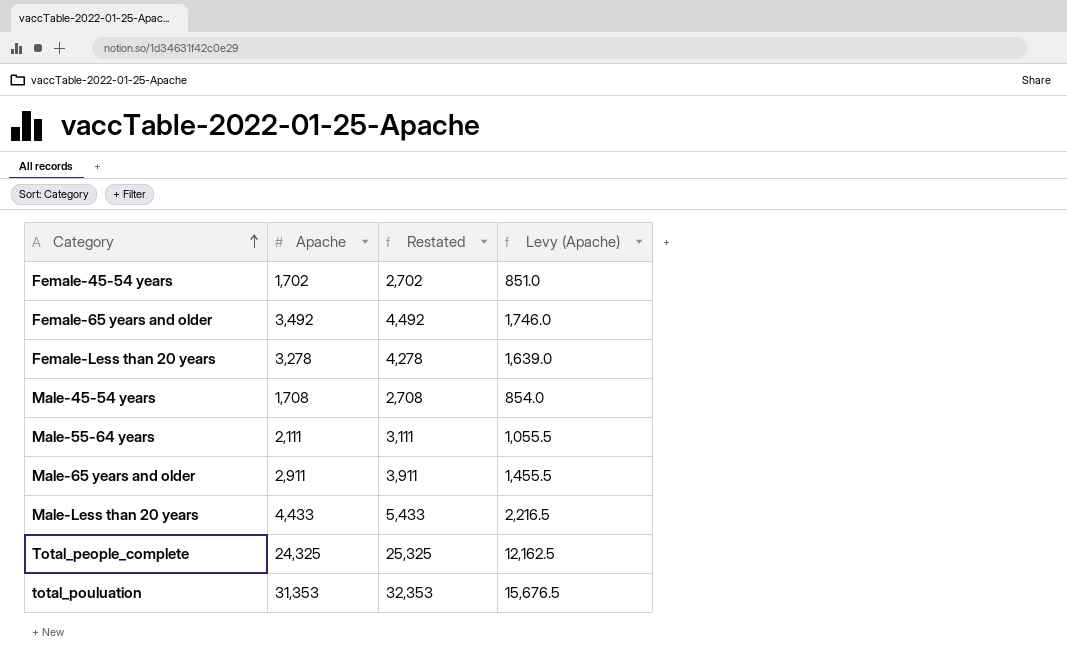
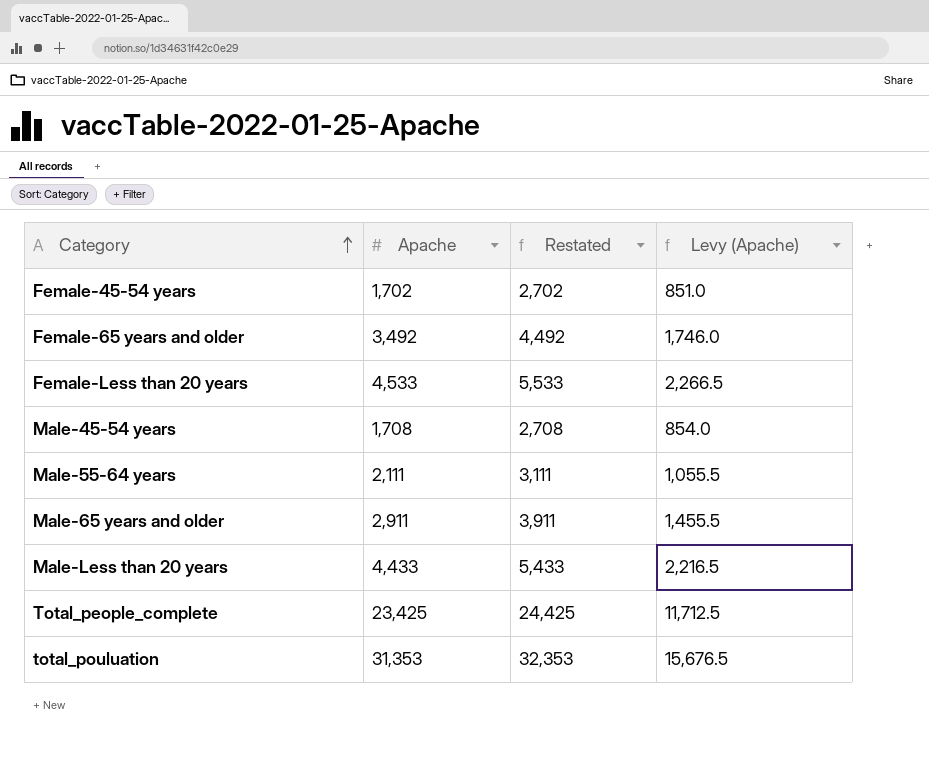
Female-Less than 20 years | Apache: 3,278 -> 4,533
Female-Less than 20 years | Restated: 4,278 -> 5,533
Female-Less than 20 years | Levy (Apache): 1,639.0 -> 2,266.5
Total_people_complete | Apache: 24,325 -> 23,425
Total_people_complete | Restated: 25,325 -> 24,425
Total_people_complete | Levy (Apache): 12,162.5 -> 11,712.5

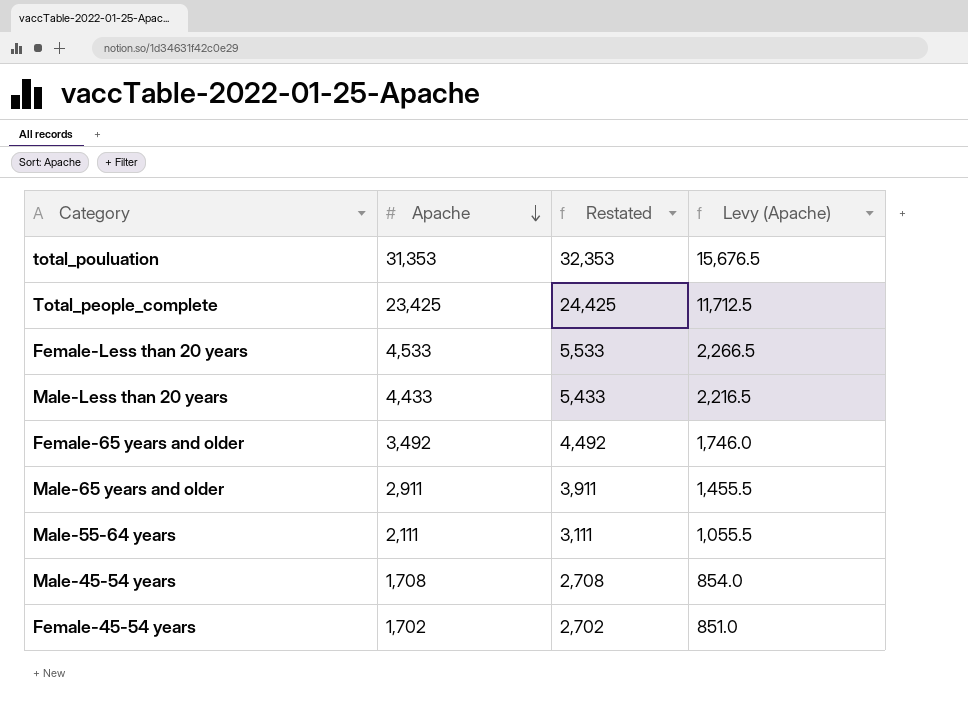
row order: Category ascending -> Apache descending

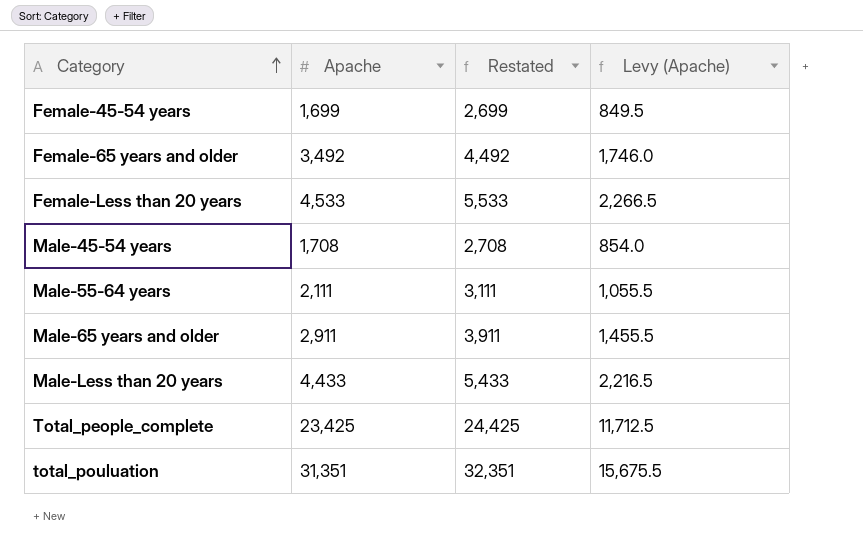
row order: Apache descending -> Category ascending
Female-45-54 years | Apache: 1,702 -> 1,699
Female-45-54 years | Restated: 2,702 -> 2,699
Female-45-54 years | Levy (Apache): 851.0 -> 849.5
total_pouluation | Apache: 31,353 -> 31,351
total_pouluation | Restated: 32,353 -> 32,351
total_pouluation | Levy (Apache): 15,676.5 -> 15,675.5

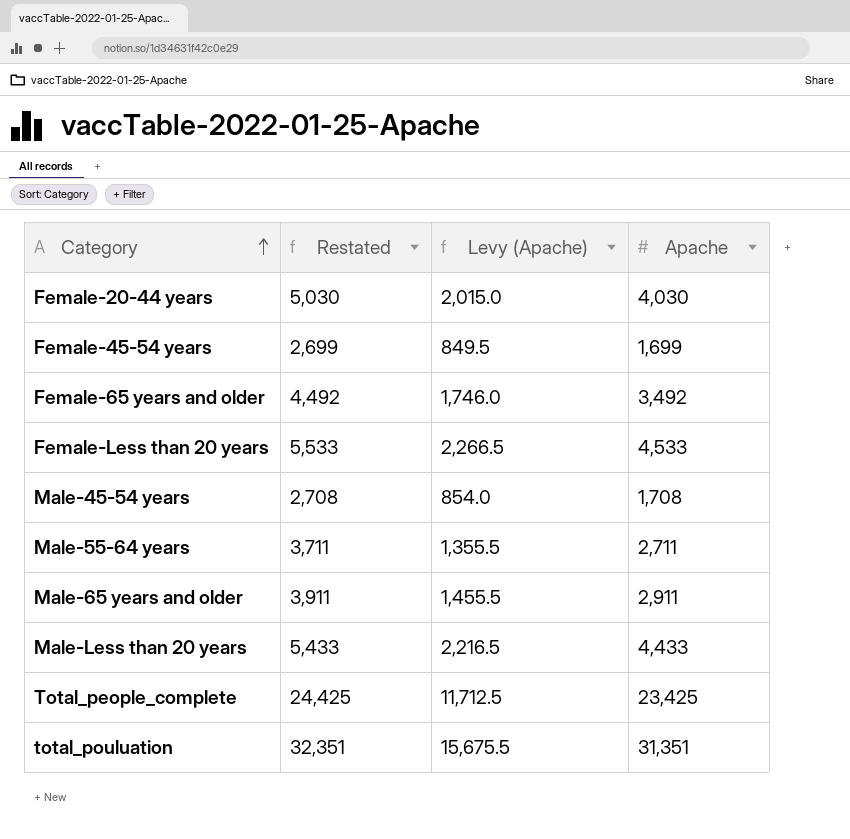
column Apache | position: 2 -> 4
row Female-20-44 years: none -> 5,030 | 2,015.0 | 4,030
Male-55-64 years | Restated: 3,111 -> 3,711
Male-55-64 years | Levy (Apache): 1,055.5 -> 1,355.5
Male-55-64 years | Apache: 2,111 -> 2,711

